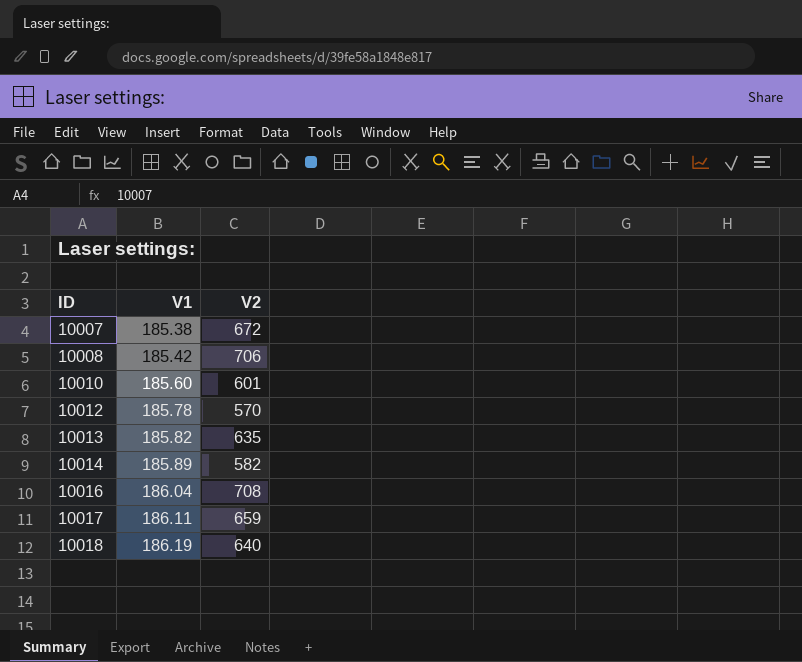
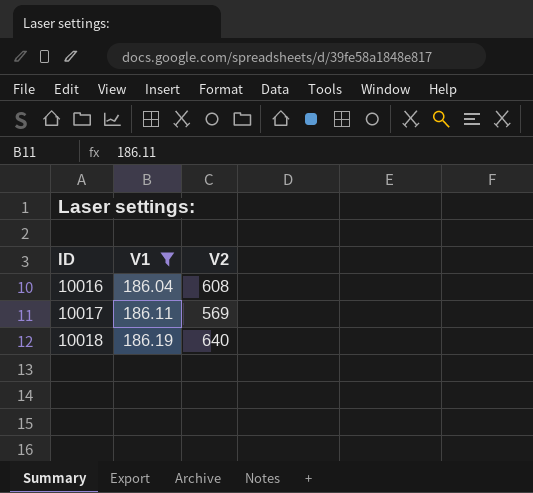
filter: none -> V1 >= 186.04
10016 | V2: 708 -> 608
10017 | V2: 659 -> 569

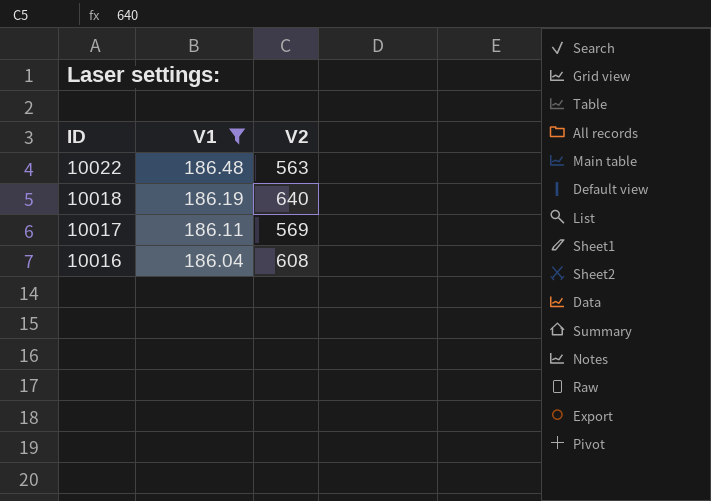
row order: ID ascending -> ID descending
row 10022: none -> 186.48 | 563

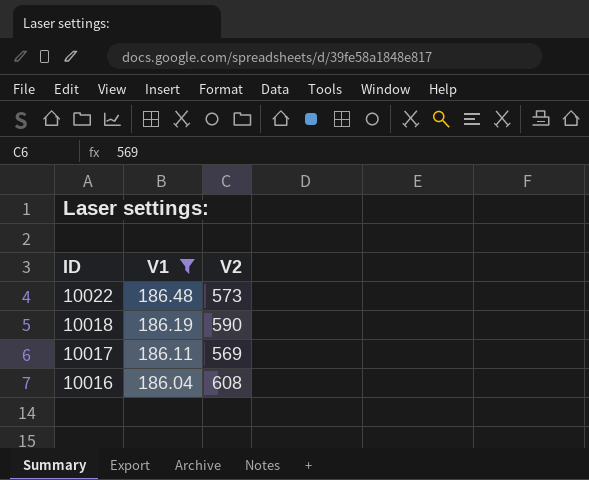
10022 | V2: 563 -> 573
10018 | V2: 640 -> 590

